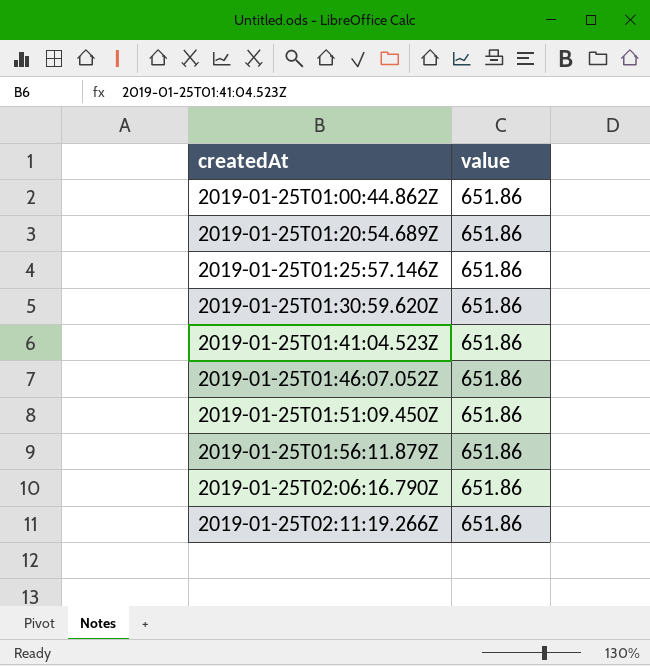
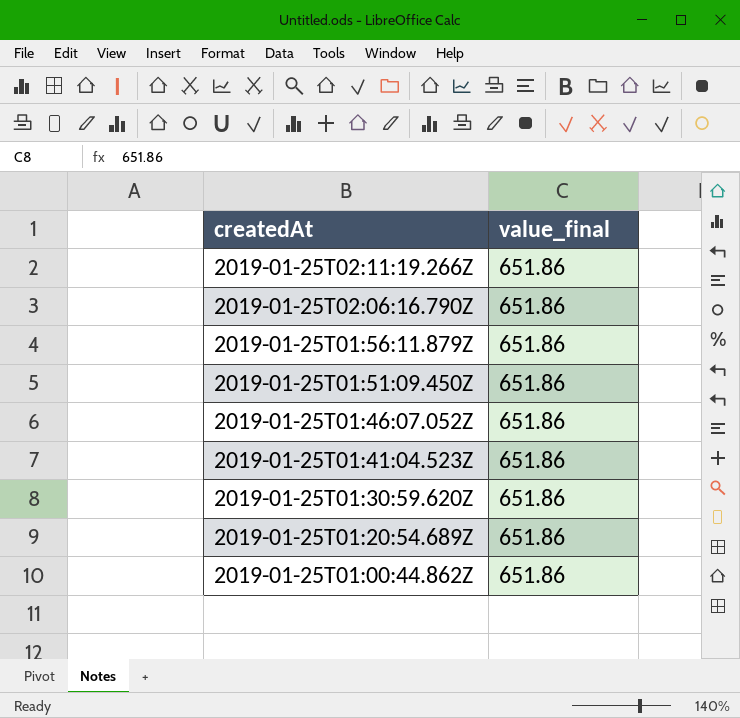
row order: createdAt ascending -> createdAt descending
column name: value -> value_final
row 2019-01-25T01:25:57.146Z: 651.86 -> none

